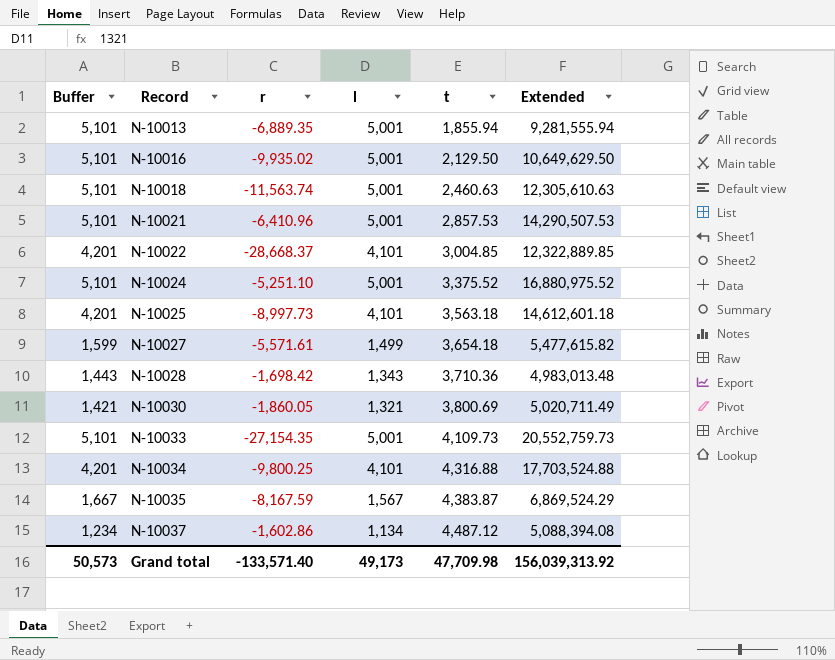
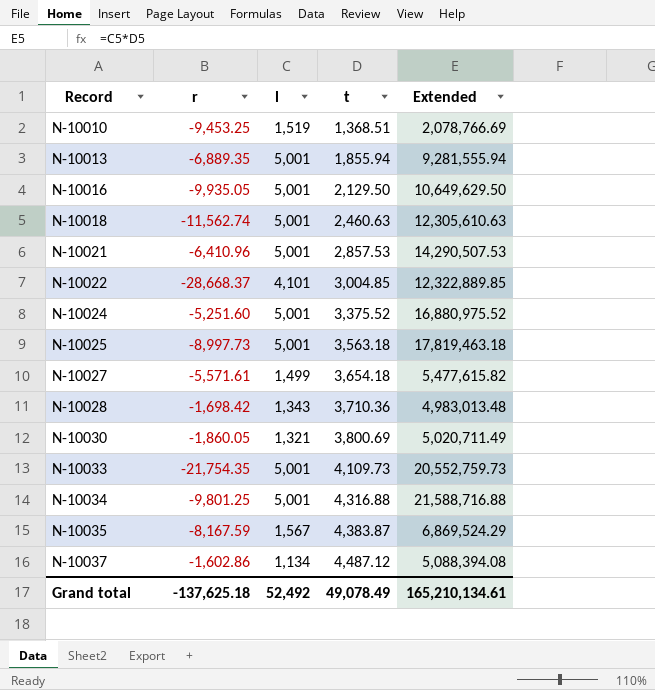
column Buffer | formula: [l] + 100 -> none
row N-10010: none -> -9,453.25 | 1,519 | 1,368.51 | 2,078,766.69
N-10016 | r: -9,935.02 -> -9,935.05
N-10018 | r: -11,563.74 -> -11,562.74
N-10024 | r: -5,251.10 -> -5,251.60
N-10025 | l: 4,101 -> 5,001
N-10025 | Extended: 14,612,601.18 -> 17,819,463.18
N-10033 | r: -27,154.35 -> -21,754.35
N-10034 | r: -9,800.25 -> -9,801.25
N-10034 | l: 4,101 -> 5,001
N-10034 | Extended: 17,703,524.88 -> 21,588,716.88
Grand total | r: -133,571.40 -> -137,625.18
Grand total | l: 49,173 -> 52,492
Grand total | t: 47,709.98 -> 49,078.49
Grand total | Extended: 156,039,313.92 -> 165,210,134.61

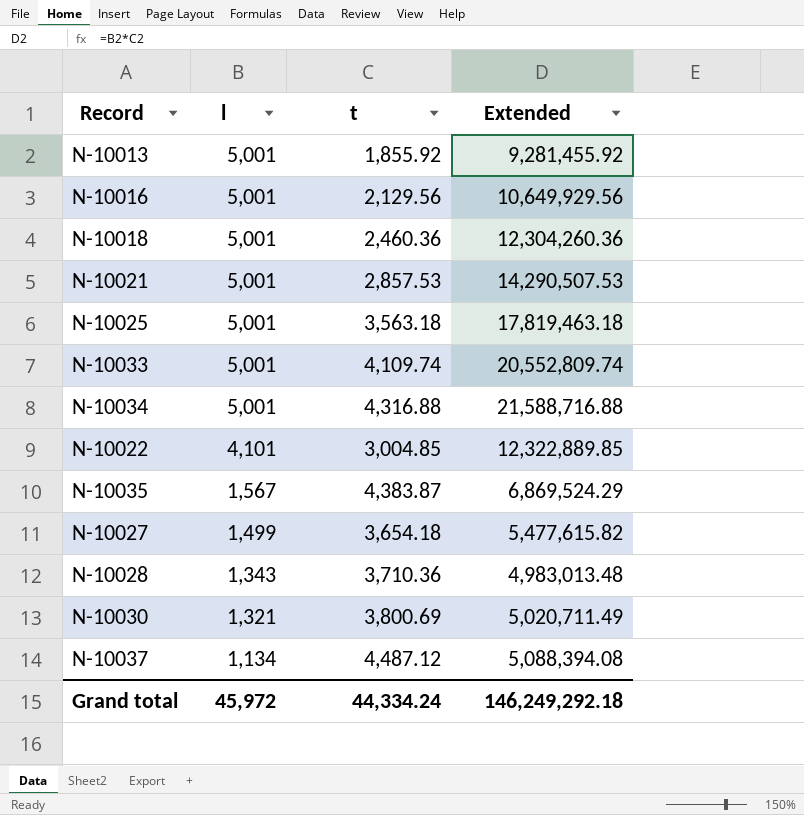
row order: Record ascending -> l descending
column r | position: 2 -> none
row N-10010: -9,453.25 | 1,519 | 1,368.51 | 2,078,766.69 -> none
row N-10024: -5,251.60 | 5,001 | 3,375.52 | 16,880,975.52 -> none
N-10013 | t: 1,855.94 -> 1,855.92
N-10013 | Extended: 9,281,555.94 -> 9,281,455.92
N-10016 | t: 2,129.50 -> 2,129.56
N-10016 | Extended: 10,649,629.50 -> 10,649,929.56
N-10018 | t: 2,460.63 -> 2,460.36
N-10018 | Extended: 12,305,610.63 -> 12,304,260.36
N-10033 | t: 4,109.73 -> 4,109.74
N-10033 | Extended: 20,552,759.73 -> 20,552,809.74
Grand total | l: 52,492 -> 45,972
Grand total | t: 49,078.49 -> 44,334.24
Grand total | Extended: 165,210,134.61 -> 146,249,292.18

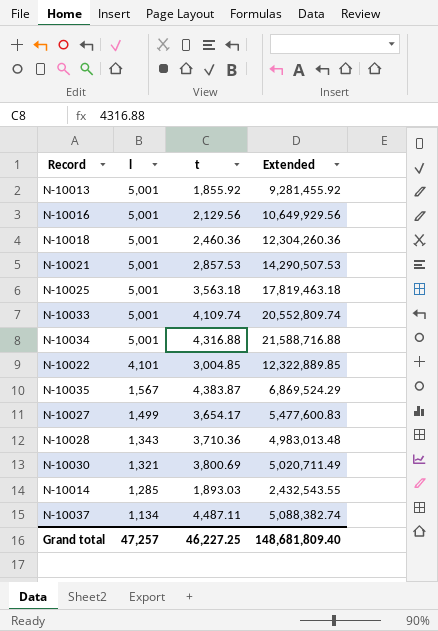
N-10027 | t: 3,654.18 -> 3,654.17
N-10027 | Extended: 5,477,615.82 -> 5,477,600.83
row N-10014: none -> 1,285 | 1,893.03 | 2,432,543.55
N-10037 | t: 4,487.12 -> 4,487.11
N-10037 | Extended: 5,088,394.08 -> 5,088,382.74
Grand total | l: 45,972 -> 47,257
Grand total | t: 44,334.24 -> 46,227.25
Grand total | Extended: 146,249,292.18 -> 148,681,809.40

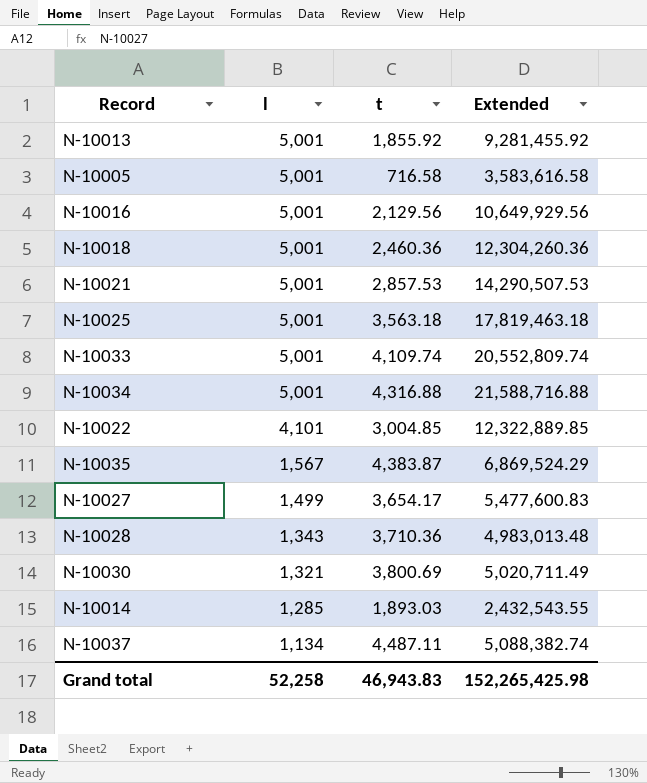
row N-10005: none -> 5,001 | 716.58 | 3,583,616.58
Grand total | l: 47,257 -> 52,258
Grand total | t: 46,227.25 -> 46,943.83
Grand total | Extended: 148,681,809.40 -> 152,265,425.98

